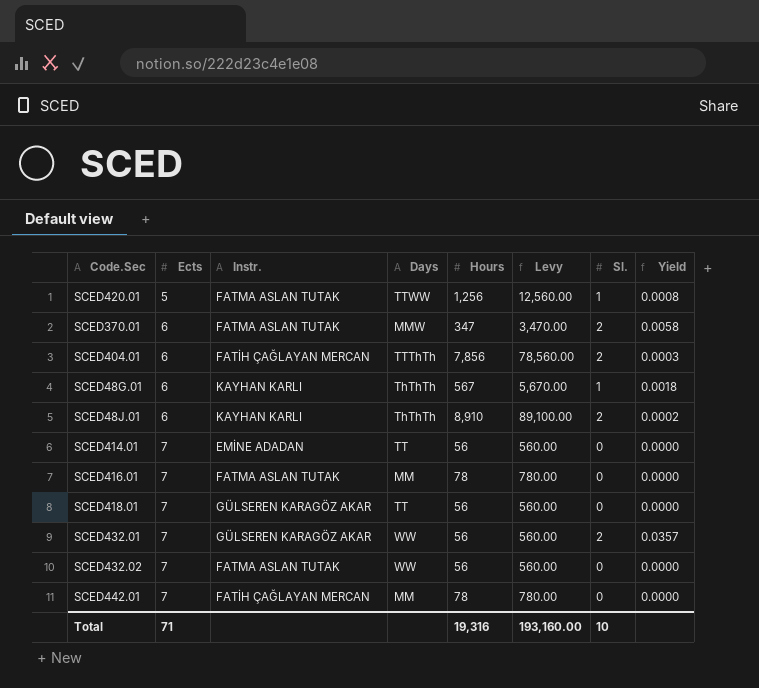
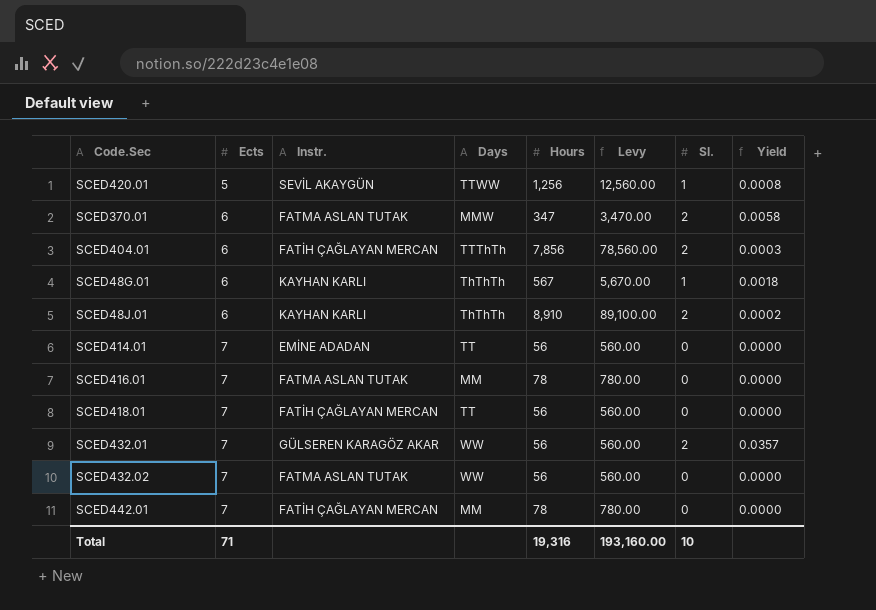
SCED420.01 | Instr.: FATMA ASLAN TUTAK -> SEVİL AKAYGÜN
SCED418.01 | Instr.: GÜLSEREN KARAGÖZ AKAR -> FATİH ÇAĞLAYAN MERCAN

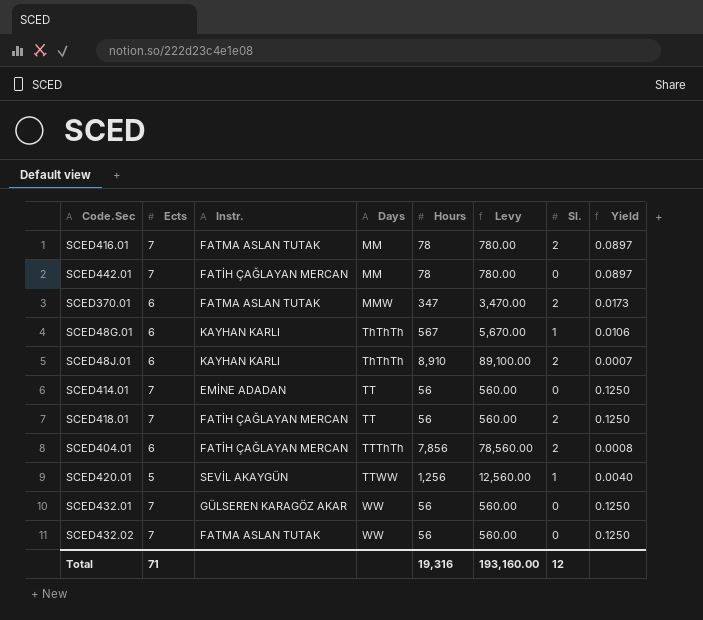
row order: Ects ascending -> Days ascending
column Yield | formula: [Sl.] / [Hours] -> [Ects] / [Hours]
SCED416.01 | Sl.: 0 -> 2
SCED418.01 | Sl.: 0 -> 2
SCED432.01 | Sl.: 2 -> 0
Total | Sl.: 10 -> 12

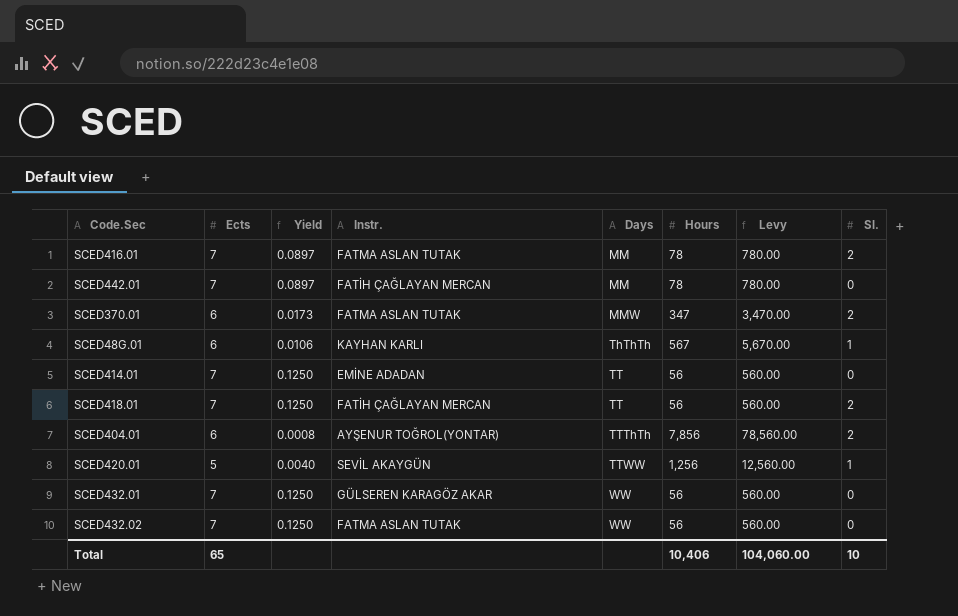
column Yield | position: 8 -> 3
row SCED48J.01: 6 | KAYHAN KARLI | ThThTh | 8,910 | 89,100.00 | 2 | 0.0007 -> none
SCED404.01 | Instr.: FATİH ÇAĞLAYAN MERCAN -> AYŞENUR TOĞROL(YONTAR)
Total | Ects: 71 -> 65
Total | Hours: 19,316 -> 10,406
Total | Levy: 193,160.00 -> 104,060.00
Total | Sl.: 12 -> 10

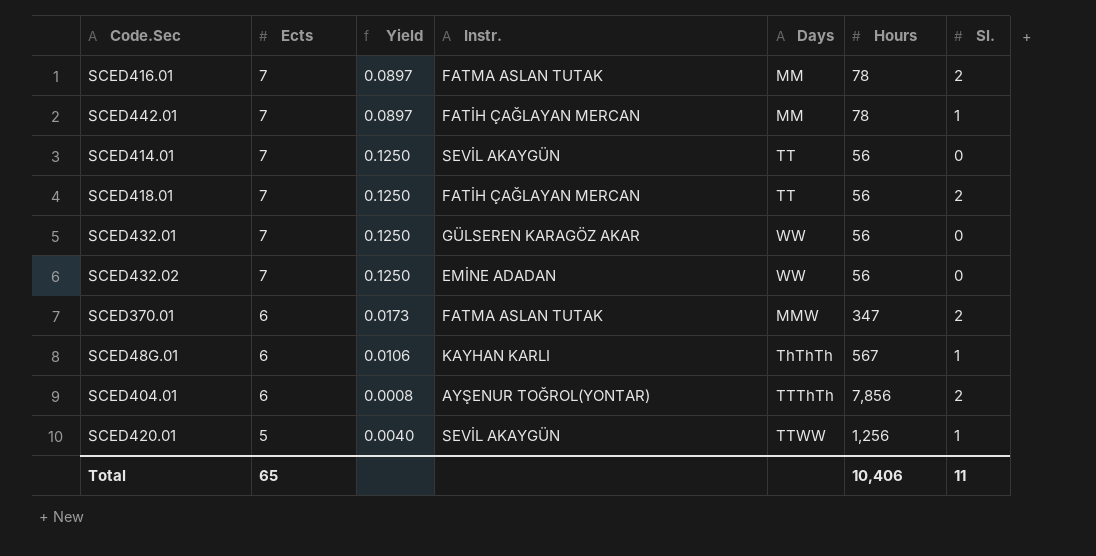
row order: Days ascending -> Ects descending
column Levy | formula: [Hours] * 10 -> none
SCED442.01 | Sl.: 0 -> 1
SCED414.01 | Instr.: EMİNE ADADAN -> SEVİL AKAYGÜN
SCED432.02 | Instr.: FATMA ASLAN TUTAK -> EMİNE ADADAN
Total | Sl.: 10 -> 11

